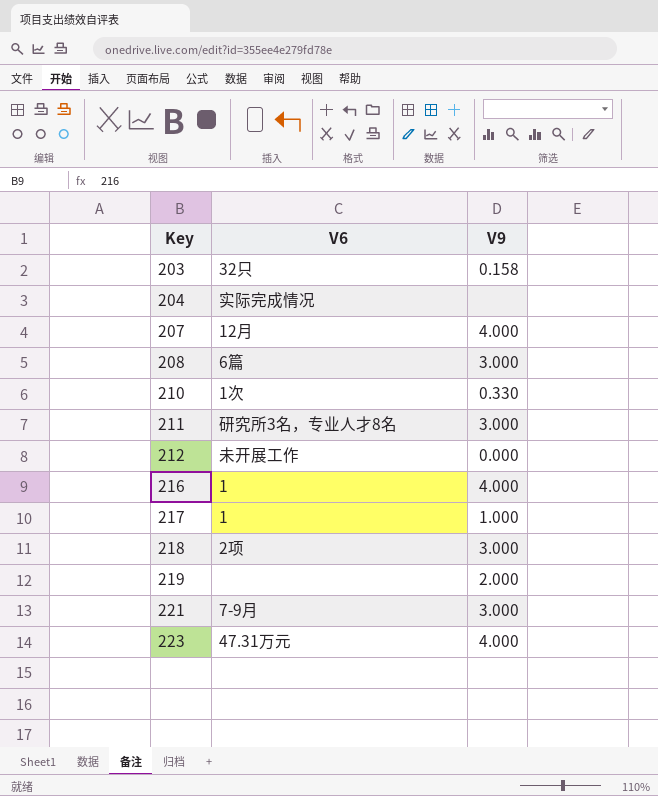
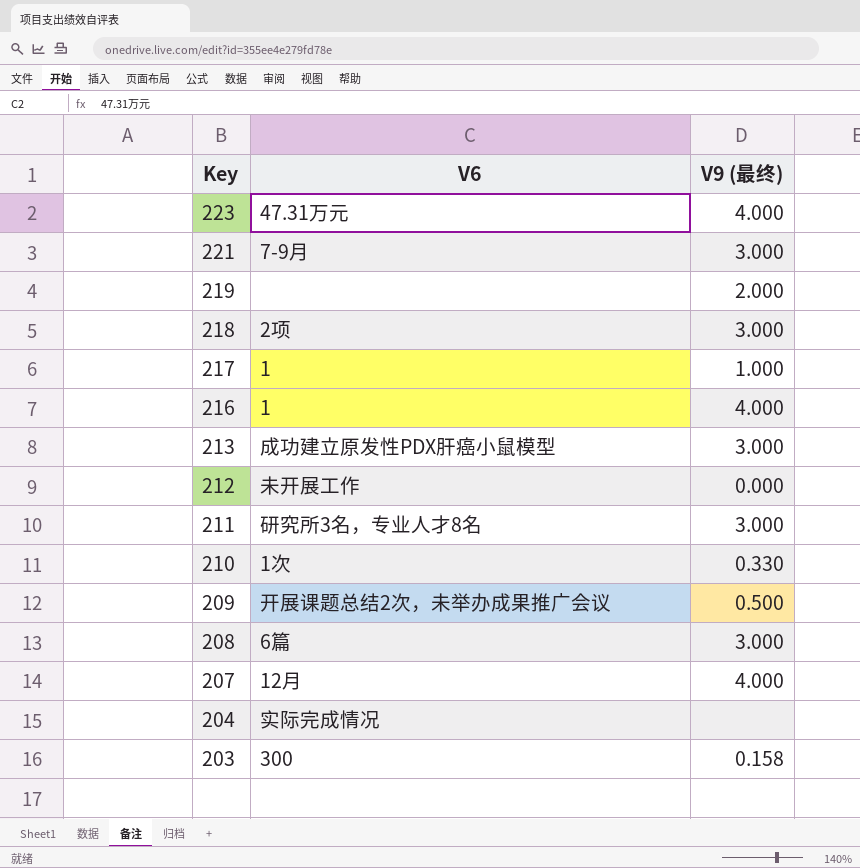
row order: Key ascending -> Key descending
column name: V9 -> V9 (最终)
row 213: none -> 成功建立原发性PDX肝癌小鼠模型 | 3.000
row 209: none -> 开展课题总结2次，未举办成果推广会议 | 0.500
203 | V6: 32只 -> 300

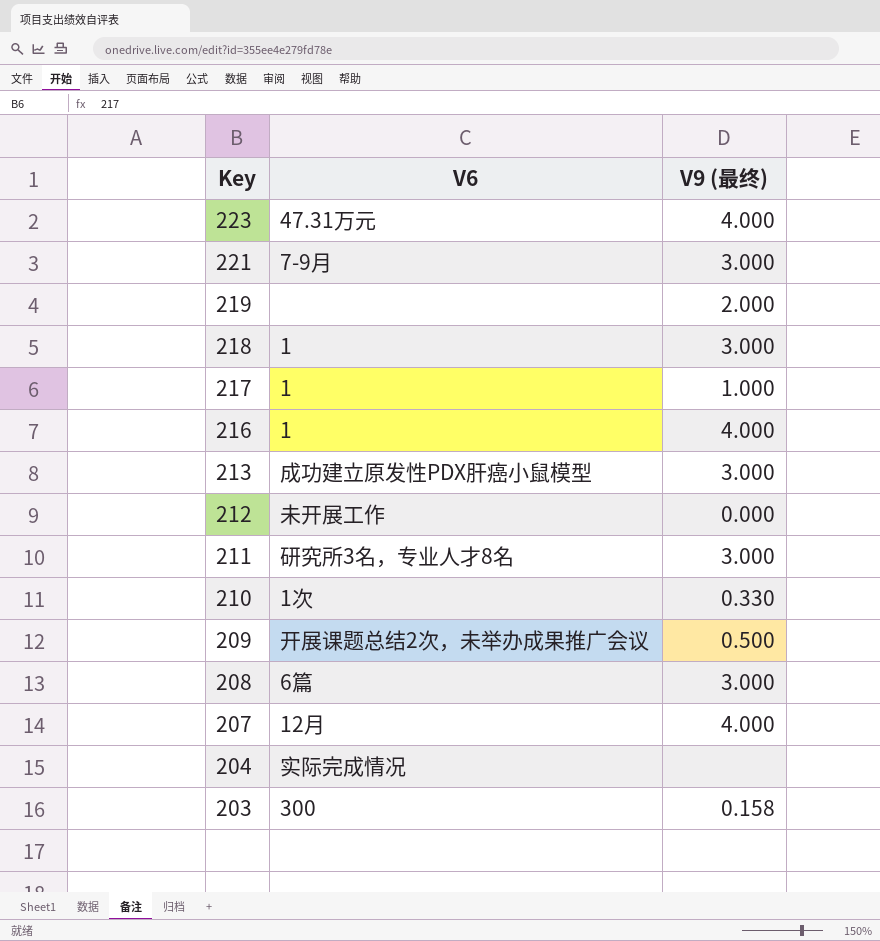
218 | V6: 2项 -> 1

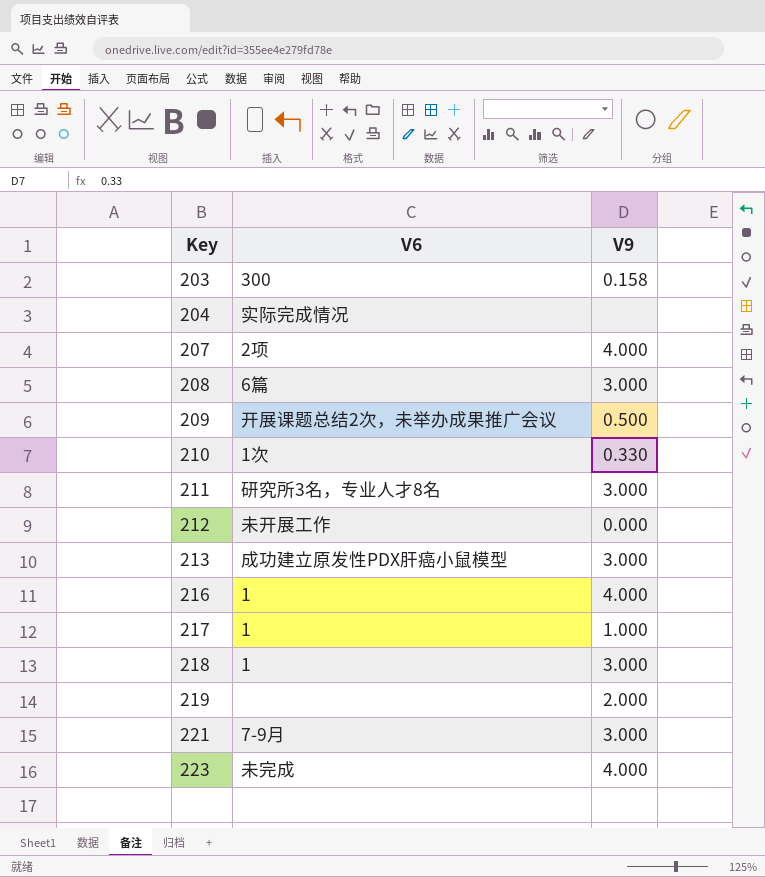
row order: Key descending -> Key ascending
column name: V9 (最终) -> V9
207 | V6: 12月 -> 2项
223 | V6: 47.31万元 -> 未完成

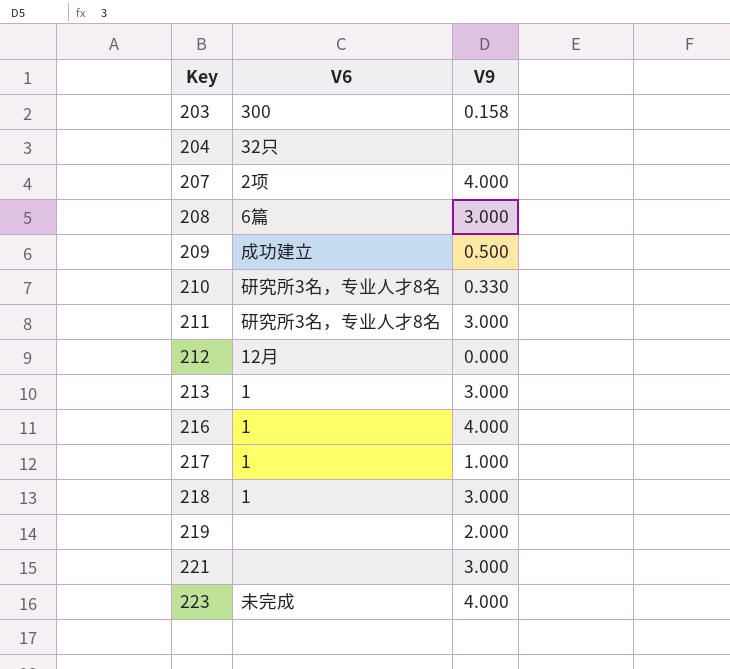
204 | V6: 实际完成情况 -> 32只
209 | V6: 开展课题总结2次，未举办成果推广会议 -> 成功建立
210 | V6: 1次 -> 研究所3名，专业人才8名
212 | V6: 未开展工作 -> 12月
213 | V6: 成功建立原发性PDX肝癌小鼠模型 -> 1
221 | V6: 7-9月 -> none

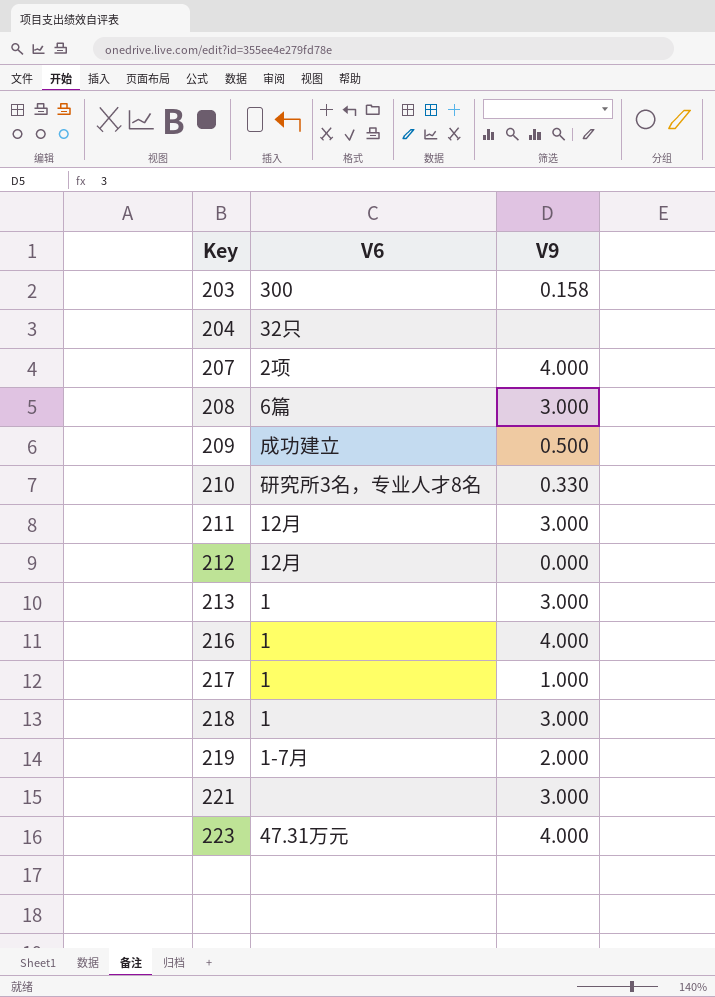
211 | V6: 研究所3名，专业人才8名 -> 12月
219 | V6: none -> 1-7月
223 | V6: 未完成 -> 47.31万元

